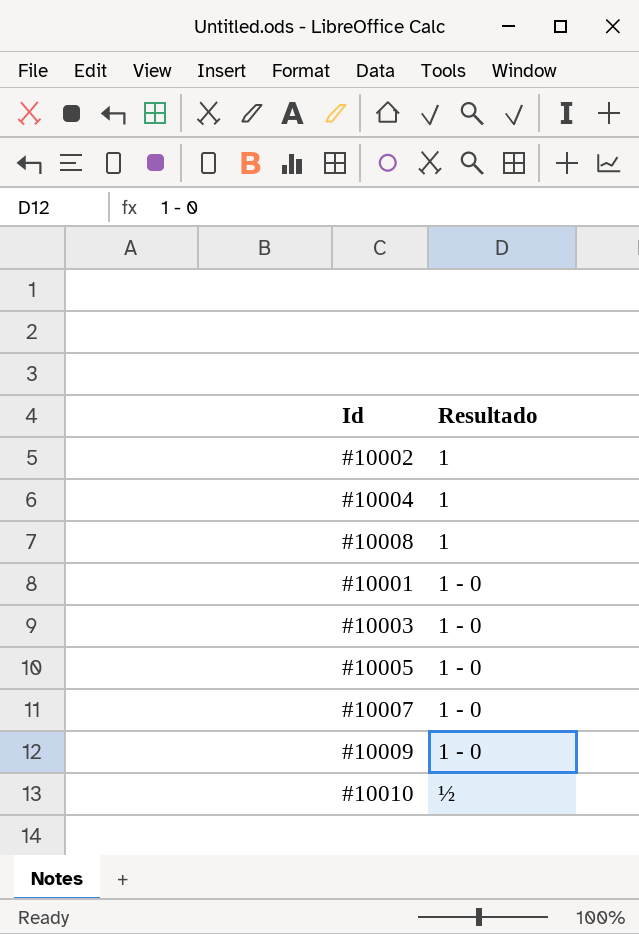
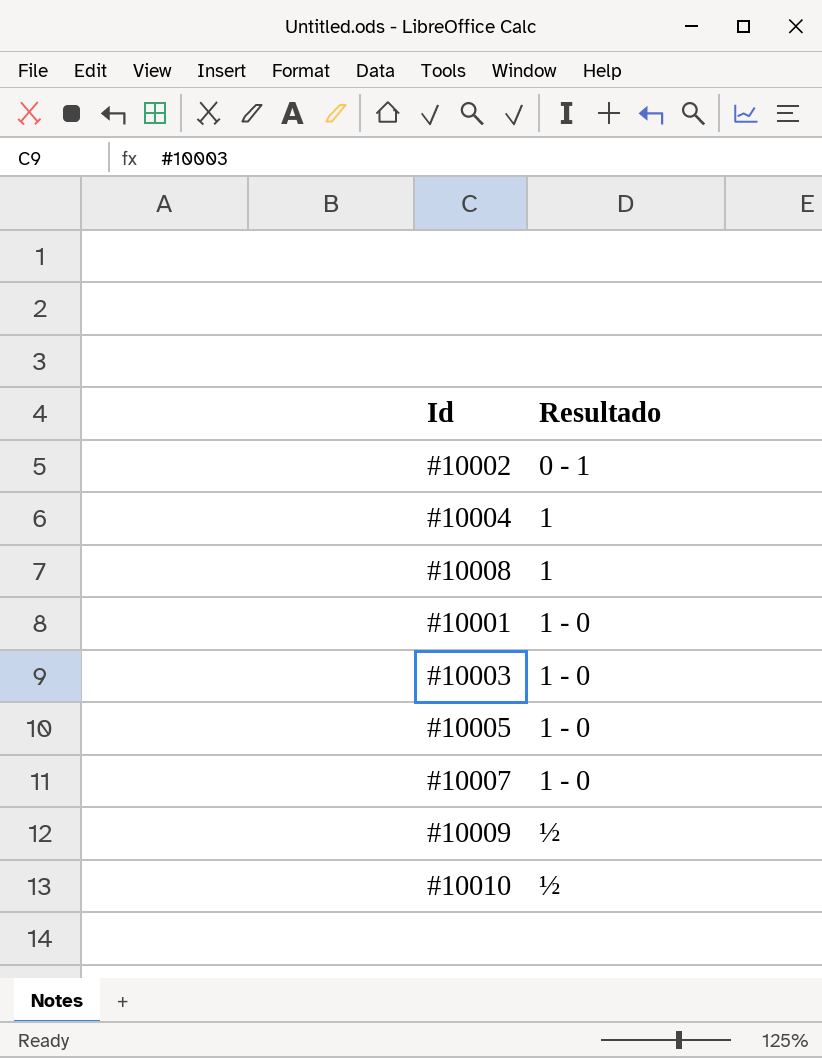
#10002 | Resultado: 1 -> 0 - 1
#10009 | Resultado: 1 - 0 -> ½

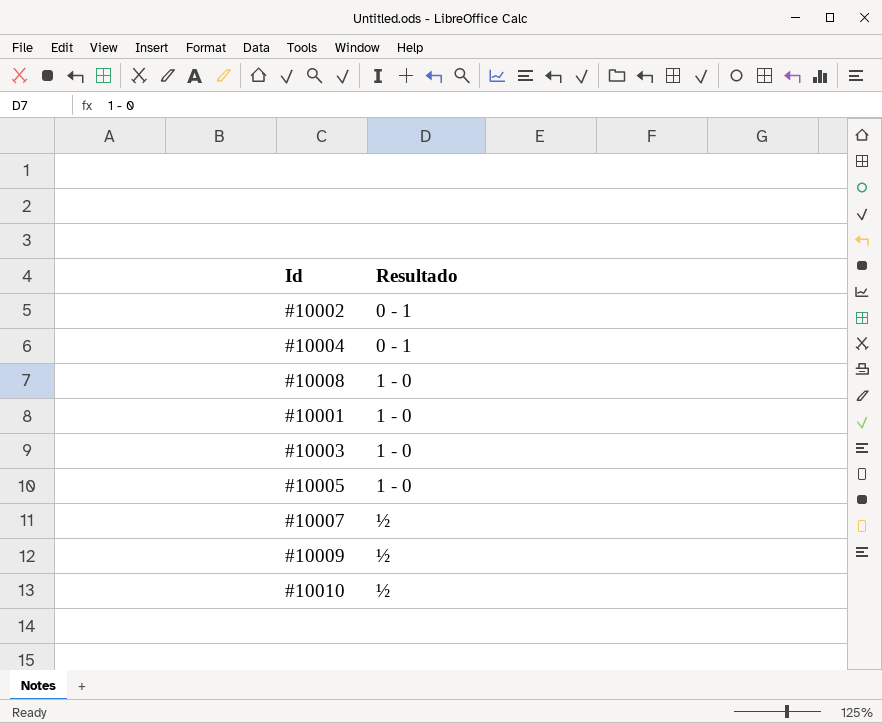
#10004 | Resultado: 1 -> 0 - 1
#10008 | Resultado: 1 -> 1 - 0
#10007 | Resultado: 1 - 0 -> ½

